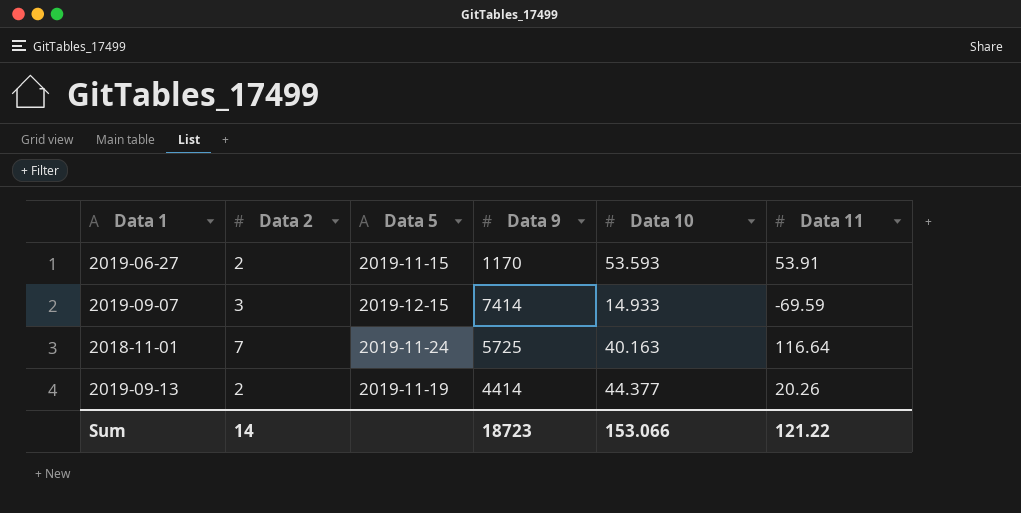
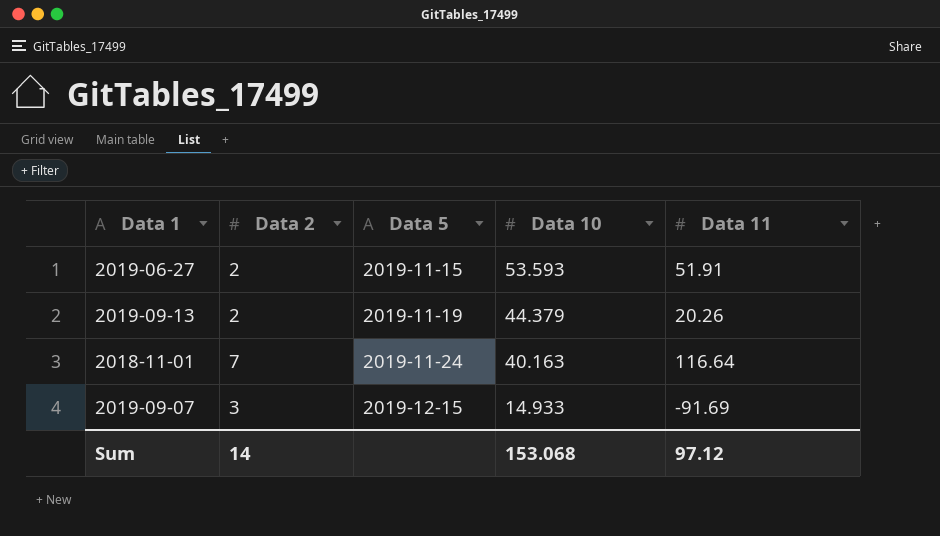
row order: none -> Data 5 ascending
column Data 9 | position: 4 -> none
2019-06-27 | Data 11: 53.91 -> 51.91
2019-09-13 | Data 10: 44.377 -> 44.379
2019-09-07 | Data 11: -69.59 -> -91.69
Sum | Data 10: 153.066 -> 153.068
Sum | Data 11: 121.22 -> 97.12

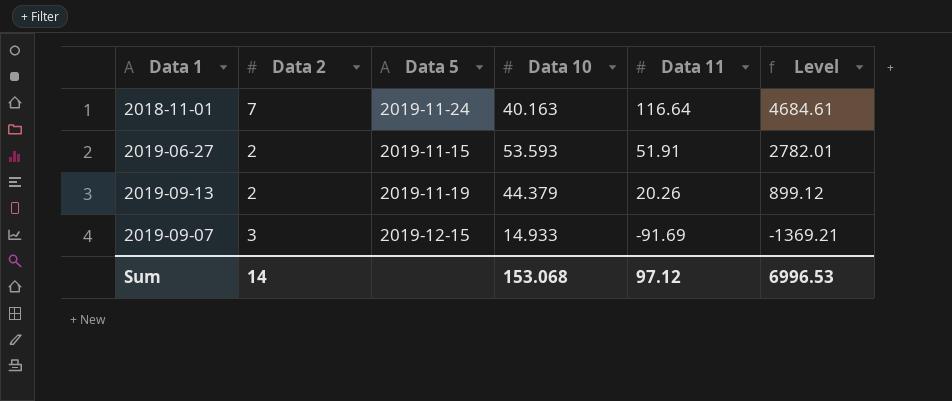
row order: Data 5 ascending -> Data 11 descending
column Level | formula: none -> [Data 10] * [Data 11]

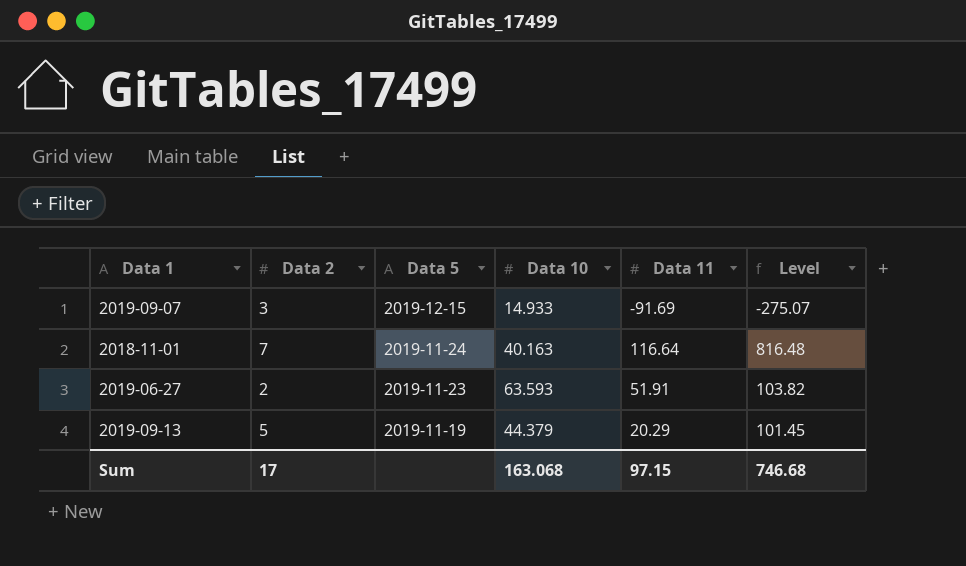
row order: Data 11 descending -> Data 5 descending
column Level | formula: [Data 10] * [Data 11] -> [Data 2] * [Data 11]
2019-06-27 | Data 5: 2019-11-15 -> 2019-11-23
2019-06-27 | Data 10: 53.593 -> 63.593
2019-09-13 | Data 2: 2 -> 5
2019-09-13 | Data 11: 20.26 -> 20.29
Sum | Data 2: 14 -> 17
Sum | Data 10: 153.068 -> 163.068
Sum | Data 11: 97.12 -> 97.15
Sum | Level: 6996.53 -> 746.68

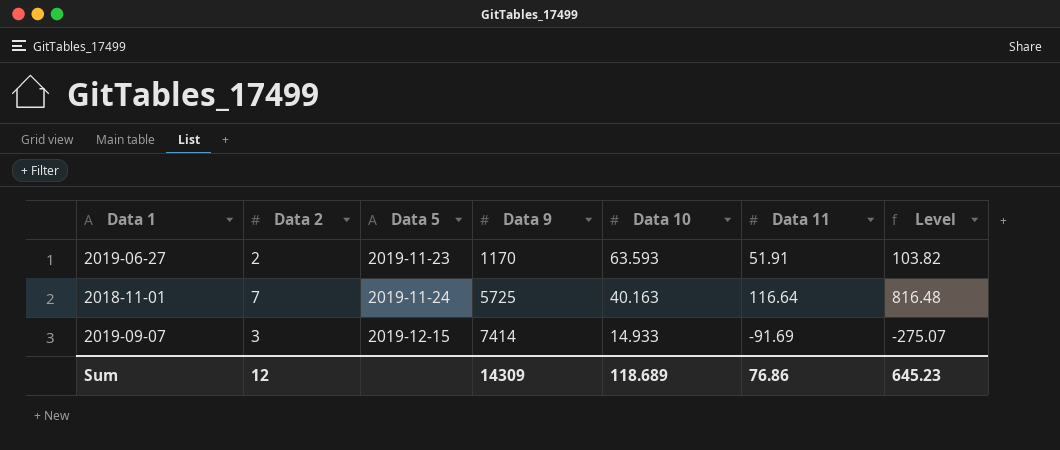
row order: Data 5 descending -> Data 5 ascending
column Data 9 | position: none -> 4
row 2019-09-13: 5 | 2019-11-19 | 44.379 | 20.29 | 101.45 -> none
Sum | Data 2: 17 -> 12
Sum | Data 10: 163.068 -> 118.689
Sum | Data 11: 97.15 -> 76.86
Sum | Level: 746.68 -> 645.23

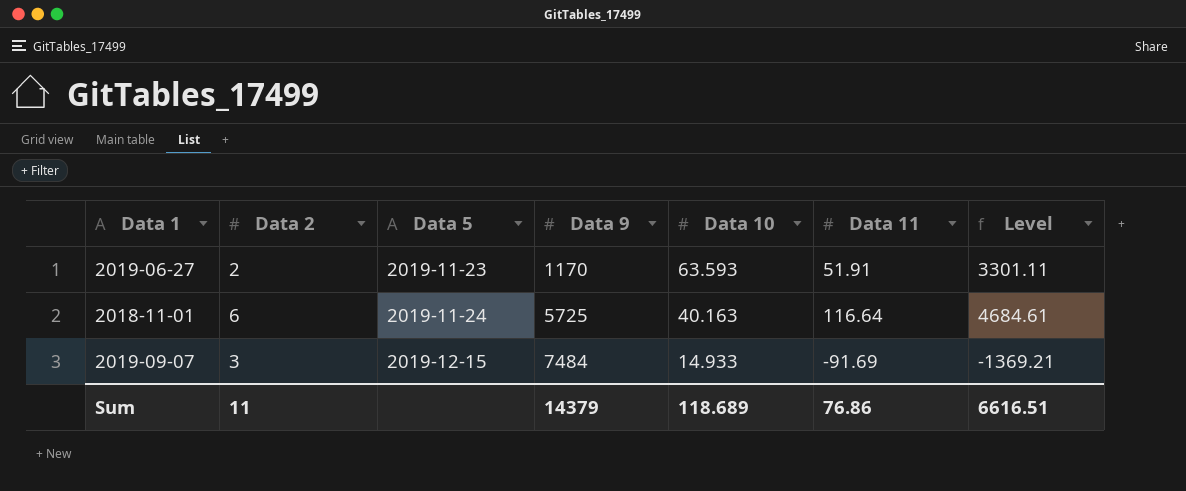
column Level | formula: [Data 2] * [Data 11] -> [Data 10] * [Data 11]
2018-11-01 | Data 2: 7 -> 6
2019-09-07 | Data 9: 7414 -> 7484
Sum | Data 2: 12 -> 11
Sum | Data 9: 14309 -> 14379
Sum | Level: 645.23 -> 6616.51

